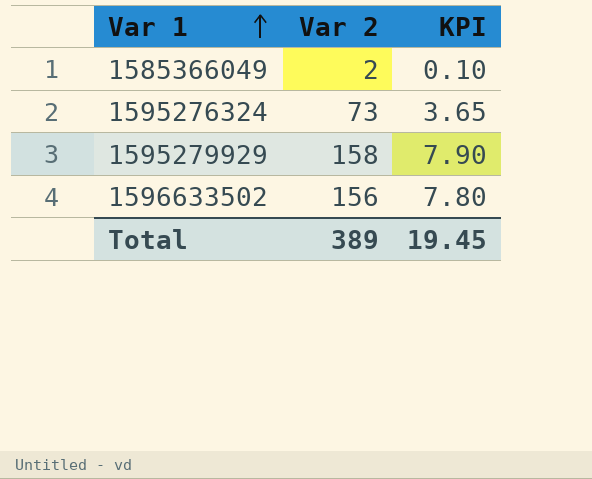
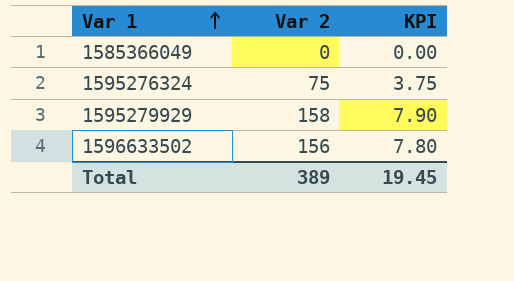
1585366049 | Var 2: 2 -> 0
1585366049 | KPI: 0.10 -> 0.00
1595276324 | Var 2: 73 -> 75
1595276324 | KPI: 3.65 -> 3.75

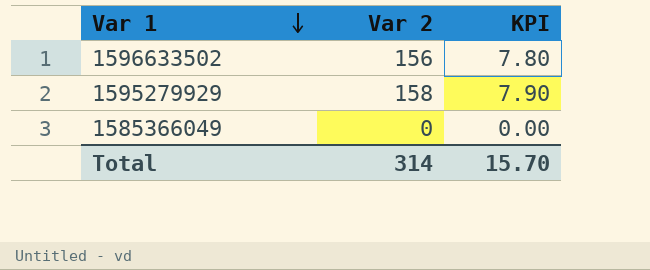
row order: Var 1 ascending -> Var 1 descending
row 1595276324: 75 | 3.75 -> none
Total | Var 2: 389 -> 314
Total | KPI: 19.45 -> 15.70

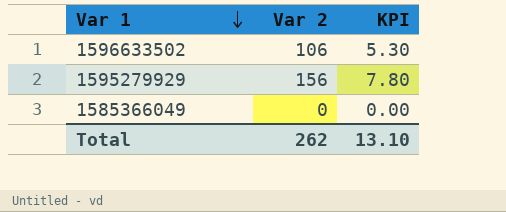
1596633502 | Var 2: 156 -> 106
1596633502 | KPI: 7.80 -> 5.30
1595279929 | Var 2: 158 -> 156
1595279929 | KPI: 7.90 -> 7.80
Total | Var 2: 314 -> 262
Total | KPI: 15.70 -> 13.10

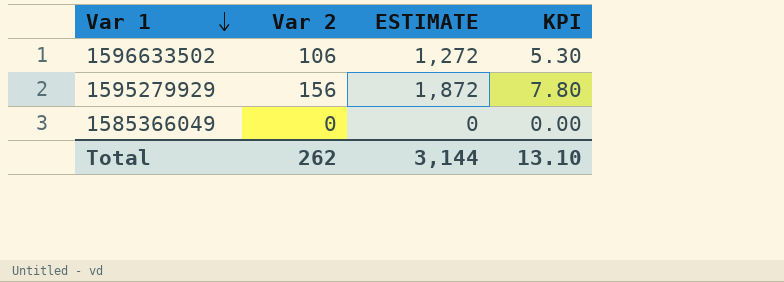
column ESTIMATE | formula: none -> [Var 2] * 12

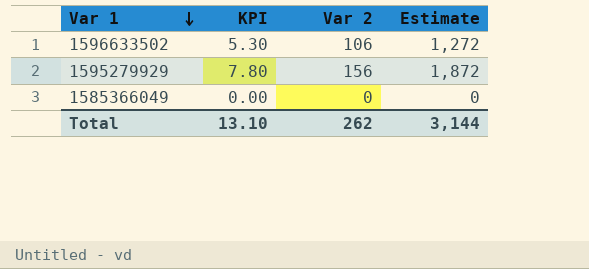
column KPI | position: 4 -> 2
column name: ESTIMATE -> Estimate

